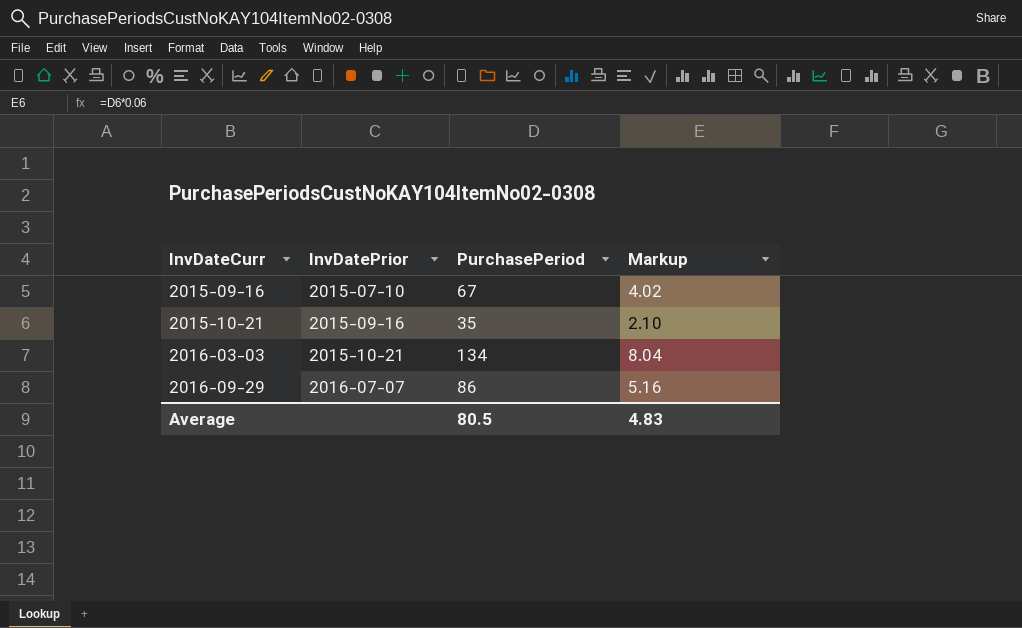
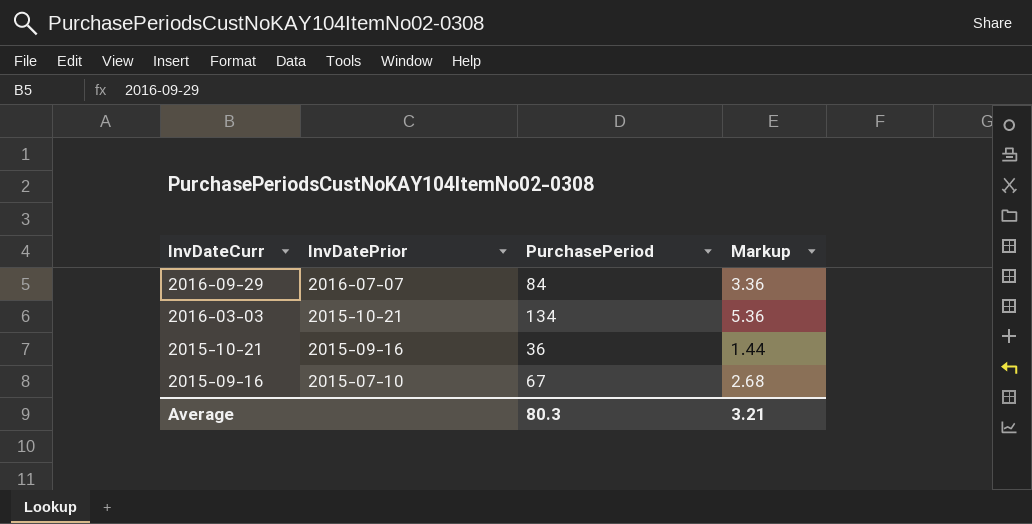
row order: InvDateCurr ascending -> InvDateCurr descending
column Markup | formula: [PurchasePeriod] * 0.06 -> [PurchasePeriod] * 0.04
2016-09-29 | PurchasePeriod: 86 -> 84
2015-10-21 | PurchasePeriod: 35 -> 36
Average | PurchasePeriod: 80.5 -> 80.3
Average | Markup: 4.83 -> 3.21

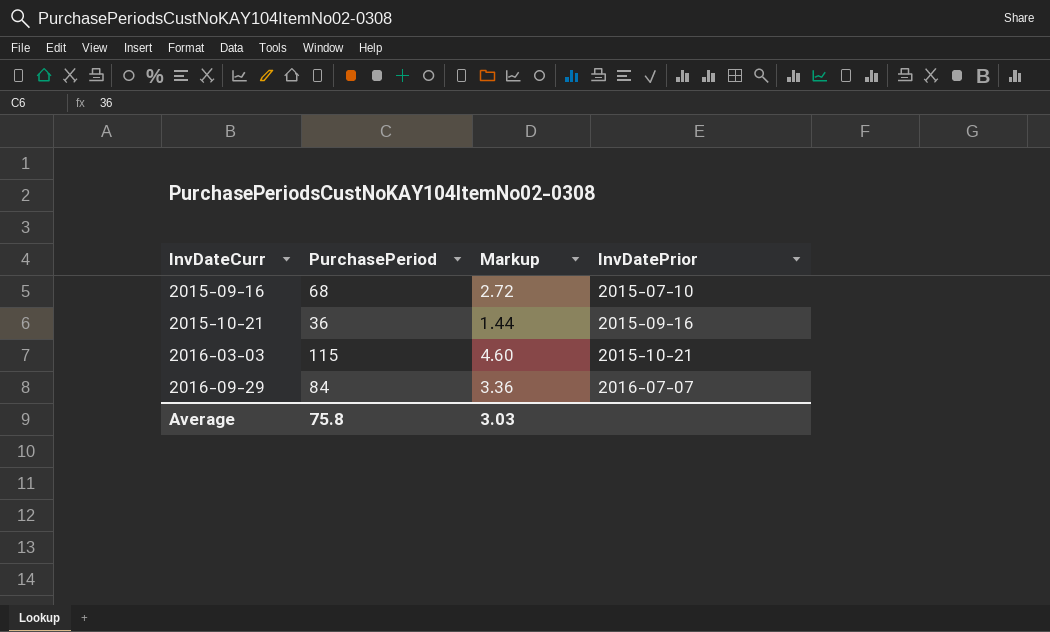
row order: InvDateCurr descending -> InvDateCurr ascending
column InvDatePrior | position: 2 -> 4
2015-09-16 | PurchasePeriod: 67 -> 68
2015-09-16 | Markup: 2.68 -> 2.72
2016-03-03 | PurchasePeriod: 134 -> 115
2016-03-03 | Markup: 5.36 -> 4.60
Average | PurchasePeriod: 80.3 -> 75.8
Average | Markup: 3.21 -> 3.03

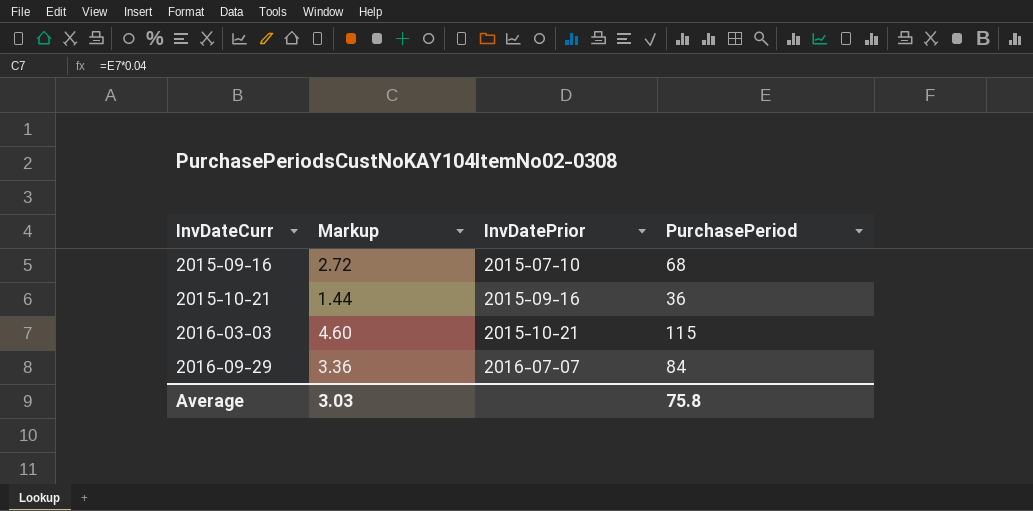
column PurchasePeriod | position: 2 -> 4

